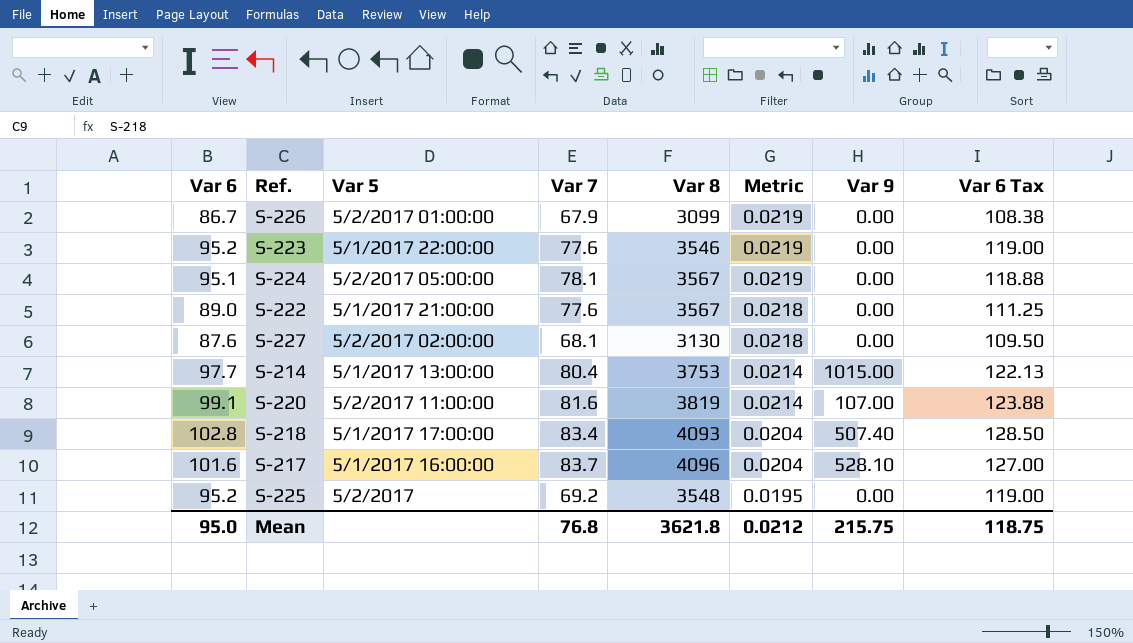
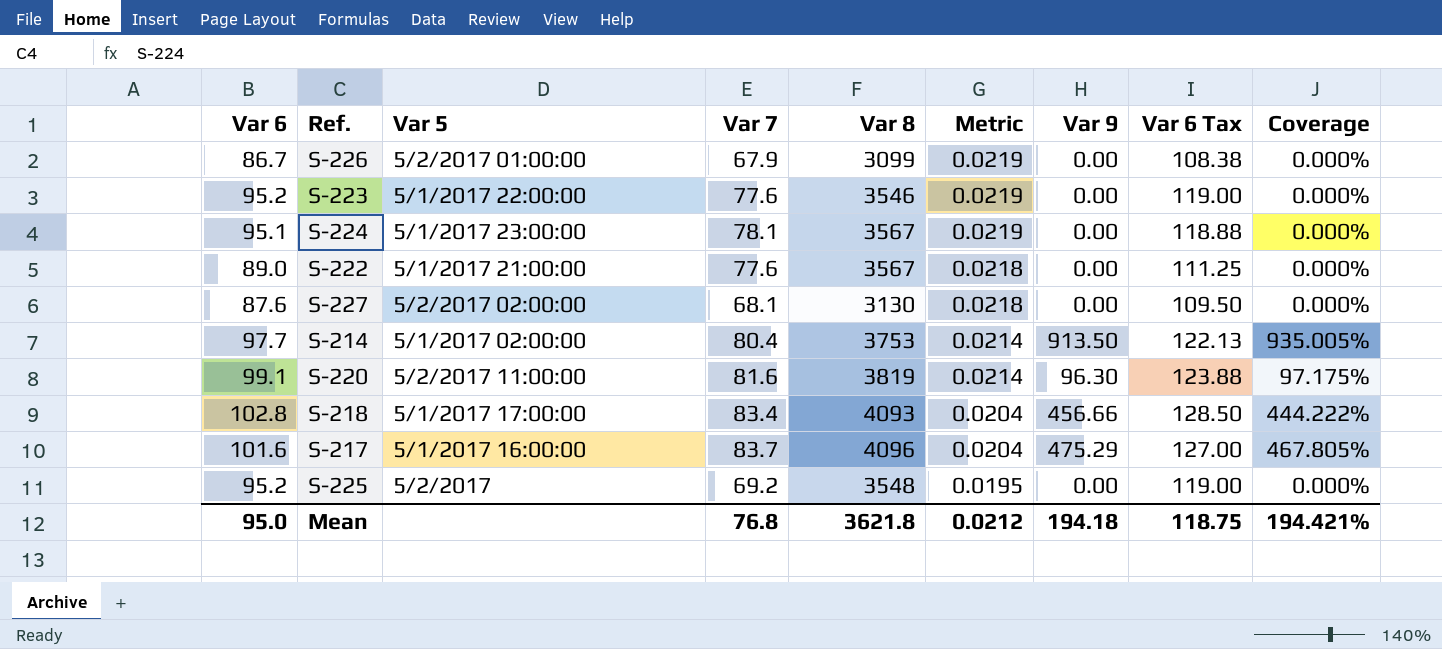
column Coverage | formula: none -> [Var 9] / [Var 6]
S-224 | Var 5: 5/2/2017 05:00:00 -> 5/1/2017 23:00:00
S-214 | Var 5: 5/1/2017 13:00:00 -> 5/1/2017 02:00:00
S-214 | Var 9: 1015.00 -> 913.50
S-220 | Var 9: 107.00 -> 96.30
S-218 | Var 9: 507.40 -> 456.66
S-217 | Var 9: 528.10 -> 475.29
Mean | Var 9: 215.75 -> 194.18

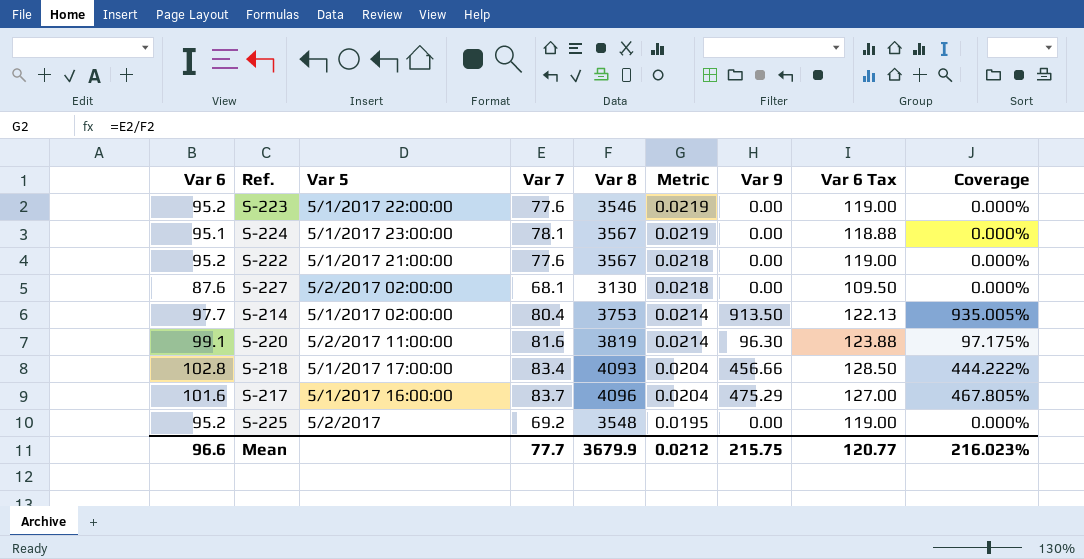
row S-226: 86.7 | 5/2/2017 01:00:00 | 67.9 | 3099 | 0.0219 | 0.00 | 108.38 | 0.000% -> none
S-222 | Var 6: 89.0 -> 95.2
S-222 | Var 6 Tax: 111.25 -> 119.00
Mean | Var 6: 95.0 -> 96.6
Mean | Var 7: 76.8 -> 77.7
Mean | Var 8: 3621.8 -> 3679.9
Mean | Var 9: 194.18 -> 215.75
Mean | Var 6 Tax: 118.75 -> 120.77
Mean | Coverage: 194.421% -> 216.023%

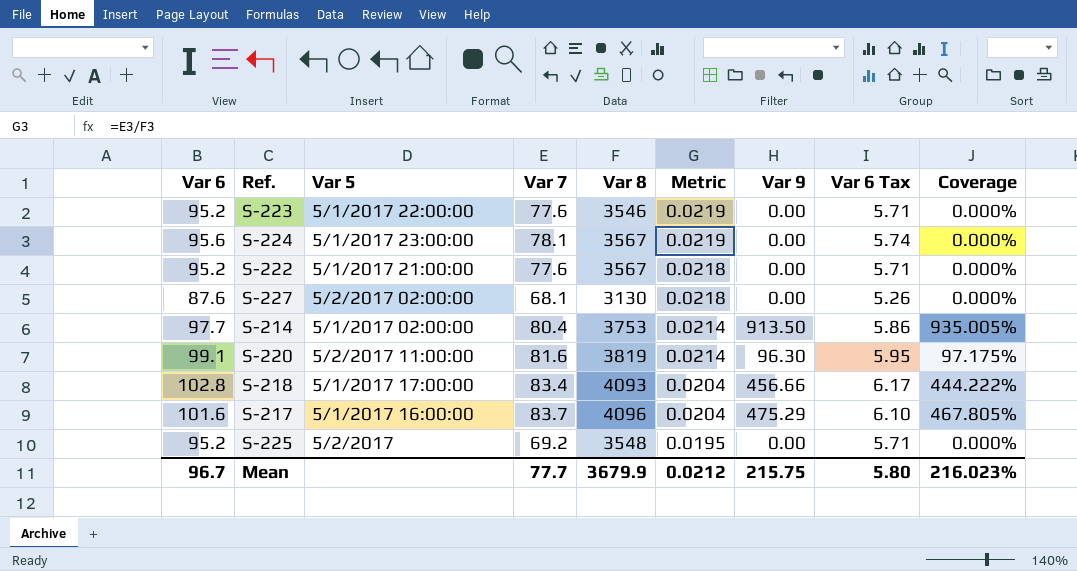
column Var 6 Tax | formula: [Var 6] * 1.25 -> [Var 6] * 0.06
S-224 | Var 6: 95.1 -> 95.6
Mean | Var 6: 96.6 -> 96.7
Mean | Var 6 Tax: 120.77 -> 5.80

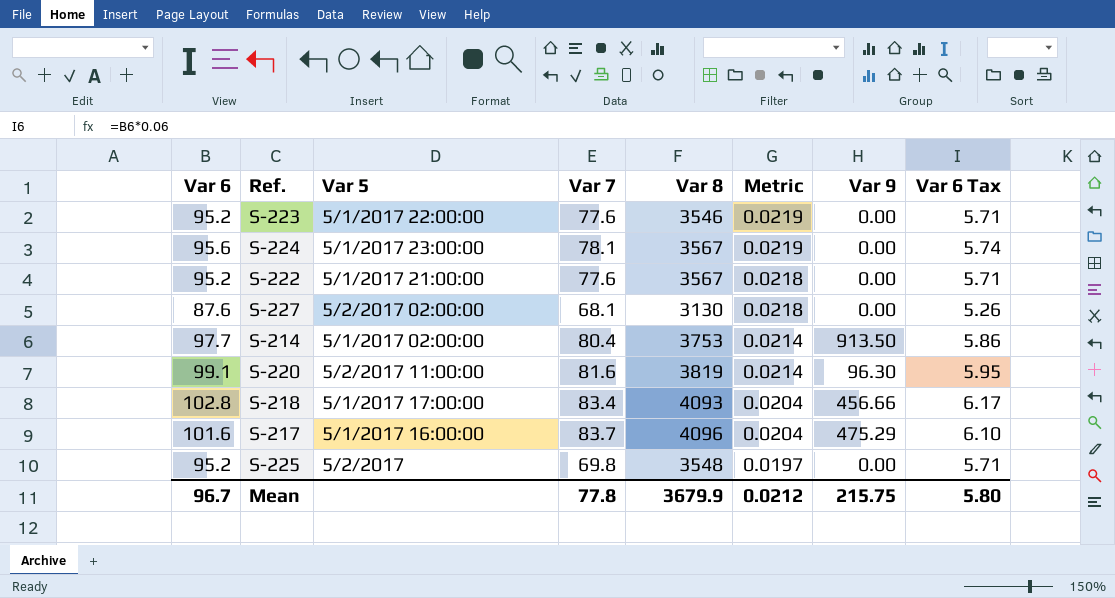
column Coverage | formula: [Var 9] / [Var 6] -> none
S-225 | Var 7: 69.2 -> 69.8
S-225 | Metric: 0.0195 -> 0.0197
Mean | Var 7: 77.7 -> 77.8

